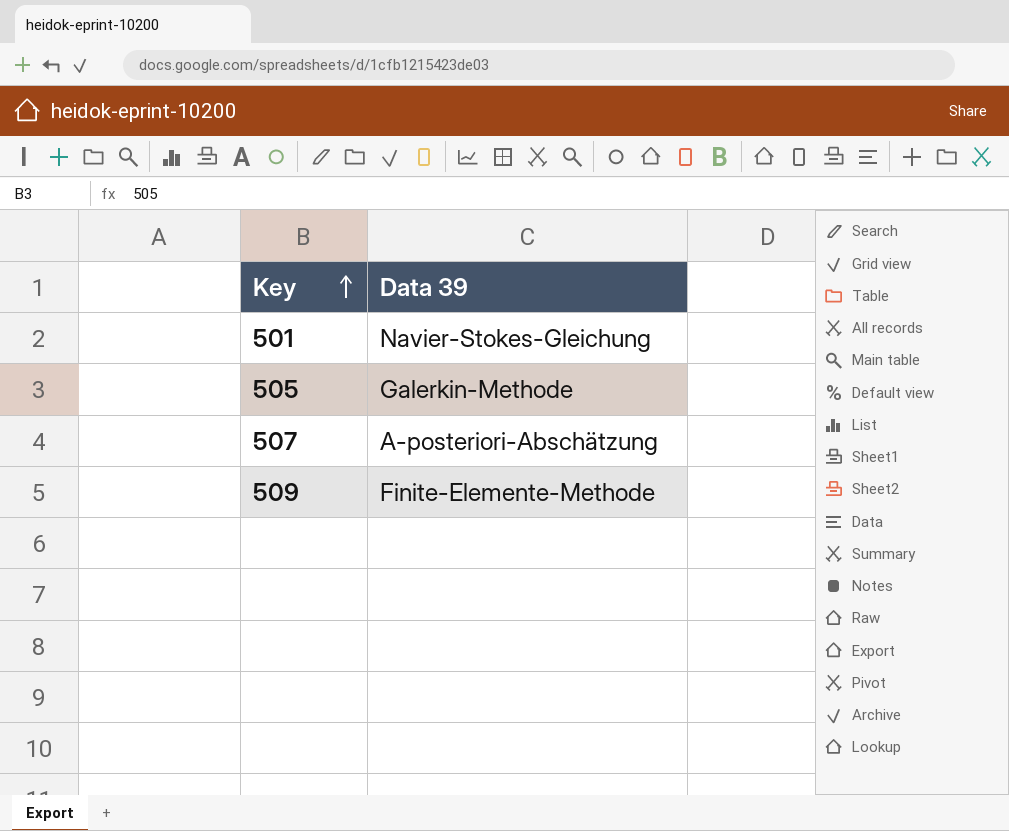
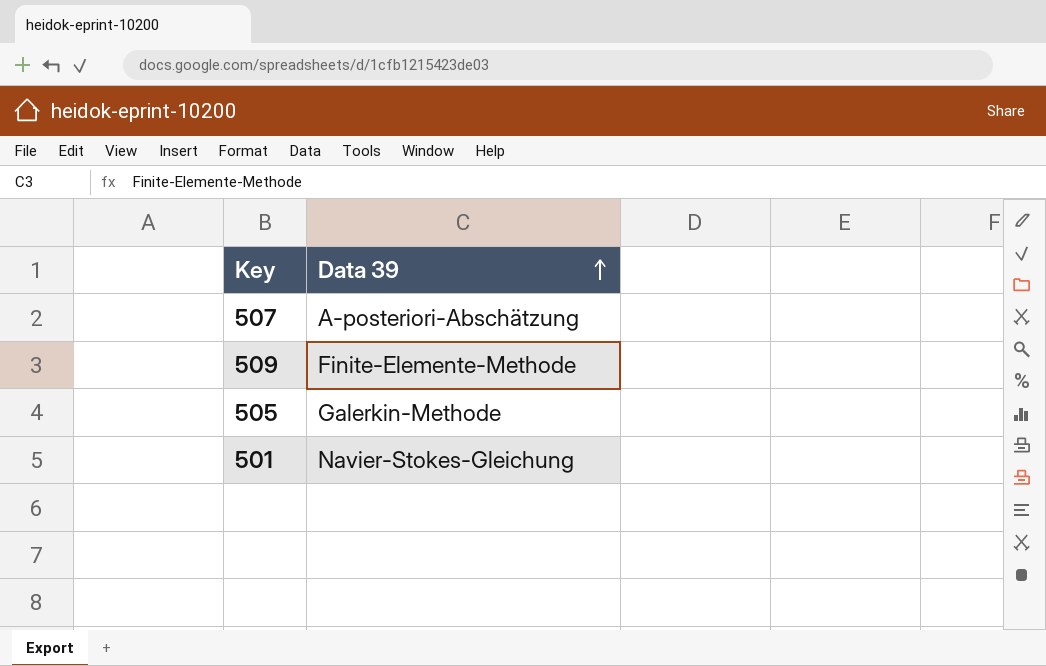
row order: Key ascending -> Data 39 ascending

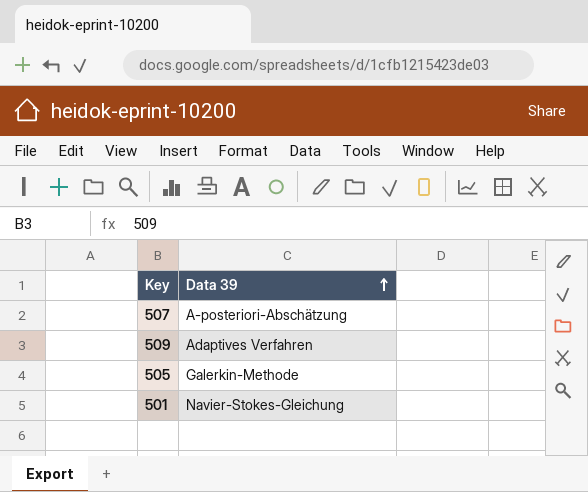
509 | Data 39: Finite-Elemente-Methode -> Adaptives Verfahren

